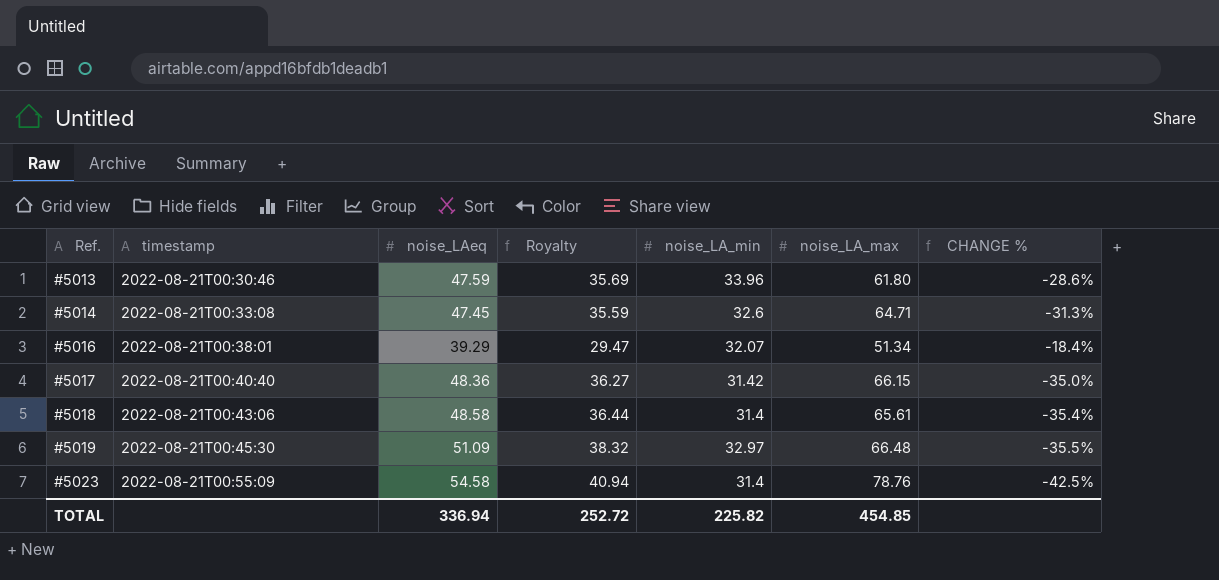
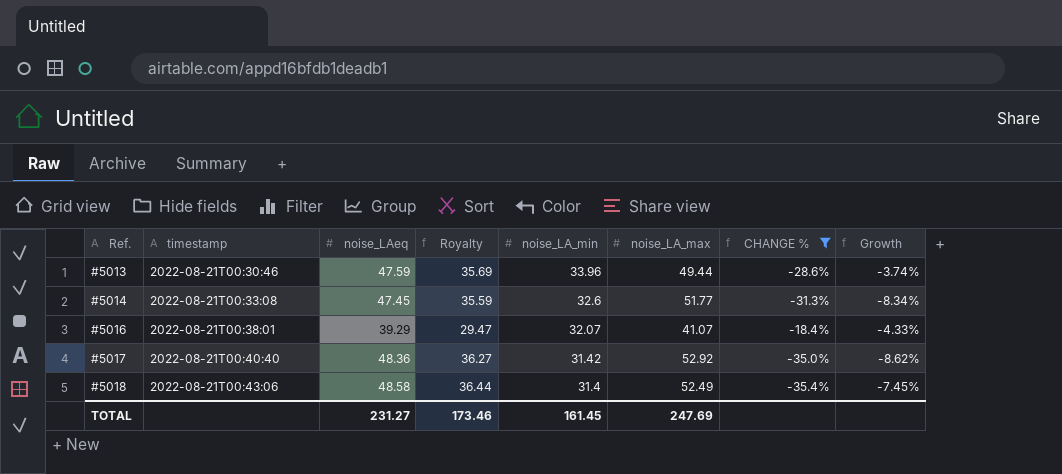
filter: none -> CHANGE % >= -35.4%
column Growth | formula: none -> ([noise_LAeq] - [noise_LA_max]) / [noise_LA_max]
#5013 | noise_LA_max: 61.80 -> 49.44
#5014 | noise_LA_max: 64.71 -> 51.77
#5016 | noise_LA_max: 51.34 -> 41.07
#5017 | noise_LA_max: 66.15 -> 52.92
#5018 | noise_LA_max: 65.61 -> 52.49
TOTAL | noise_LAeq: 336.94 -> 231.27
TOTAL | Royalty: 252.72 -> 173.46
TOTAL | noise_LA_min: 225.82 -> 161.45
TOTAL | noise_LA_max: 454.85 -> 247.69

